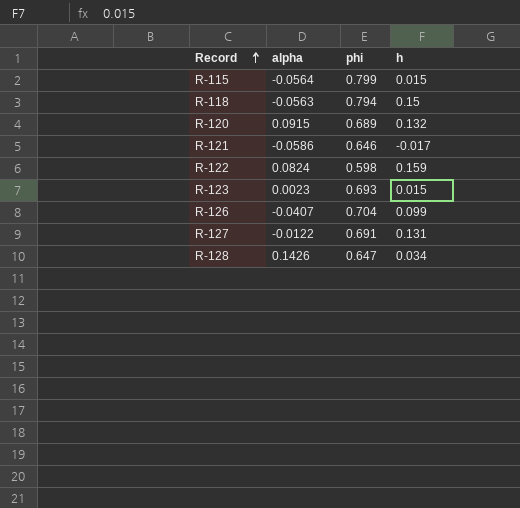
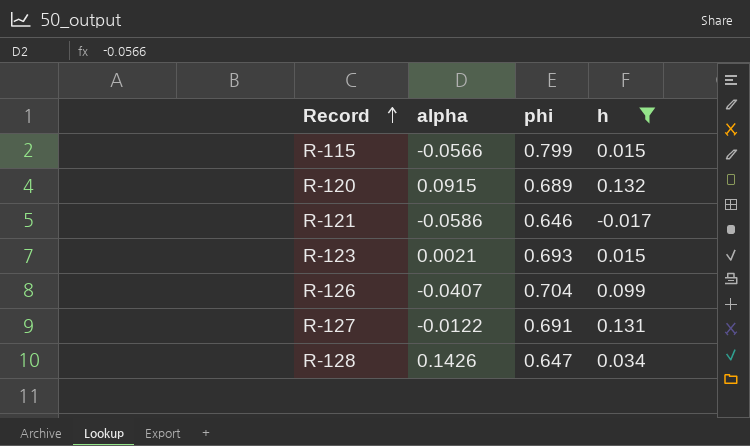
filter: none -> h <= 0.132
R-115 | alpha: -0.0564 -> -0.0566
R-123 | alpha: 0.0023 -> 0.0021

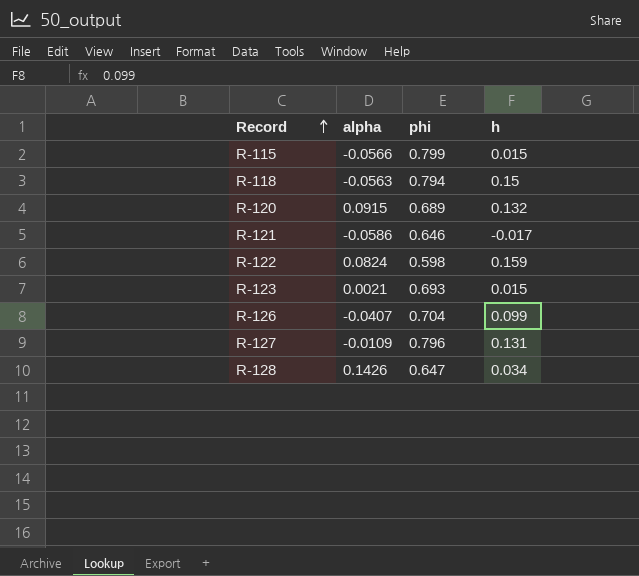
filter: h <= 0.132 -> none
R-127 | alpha: -0.0122 -> -0.0109
R-127 | phi: 0.691 -> 0.796

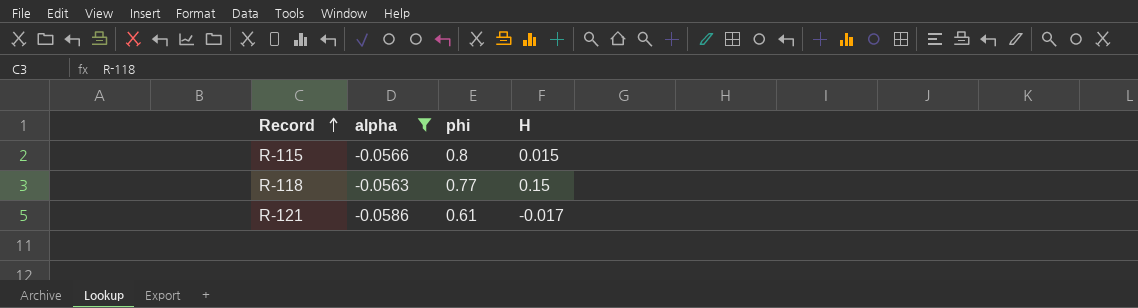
filter: none -> alpha <= -0.0563
column name: h -> H
R-115 | phi: 0.799 -> 0.8
R-118 | phi: 0.794 -> 0.77
R-121 | phi: 0.646 -> 0.61

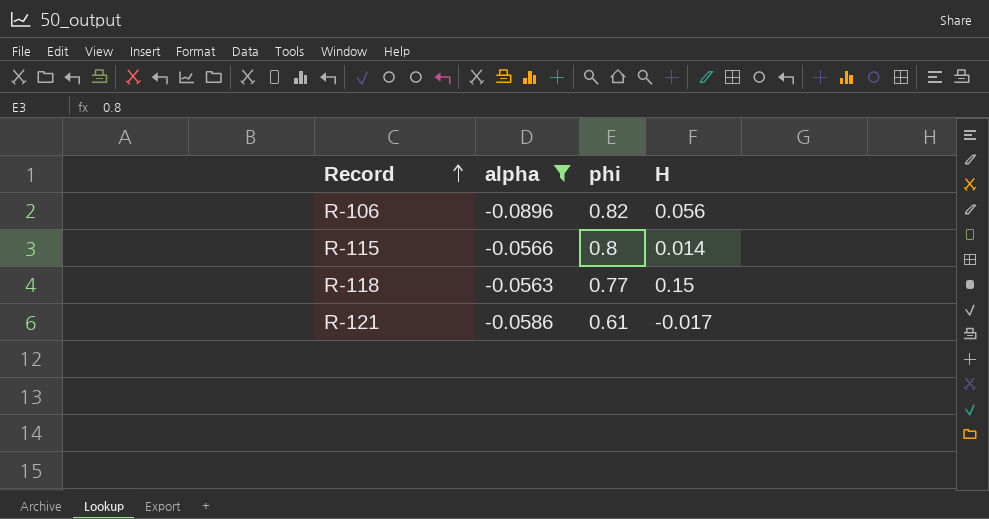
row R-106: none -> -0.0896 | 0.82 | 0.056
R-115 | H: 0.015 -> 0.014

